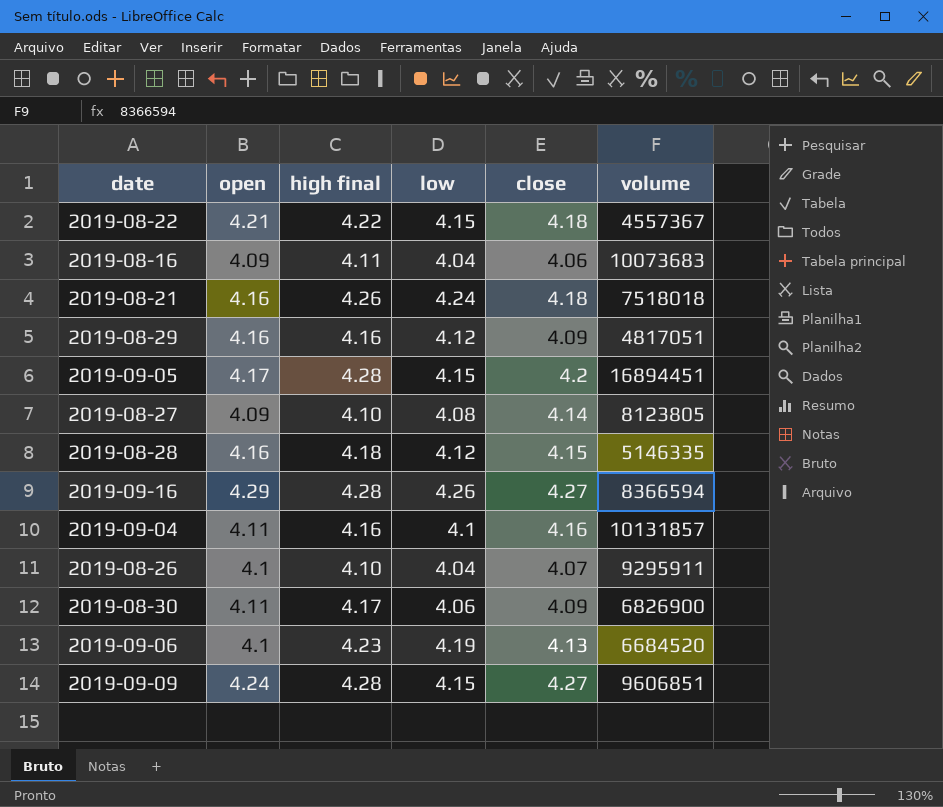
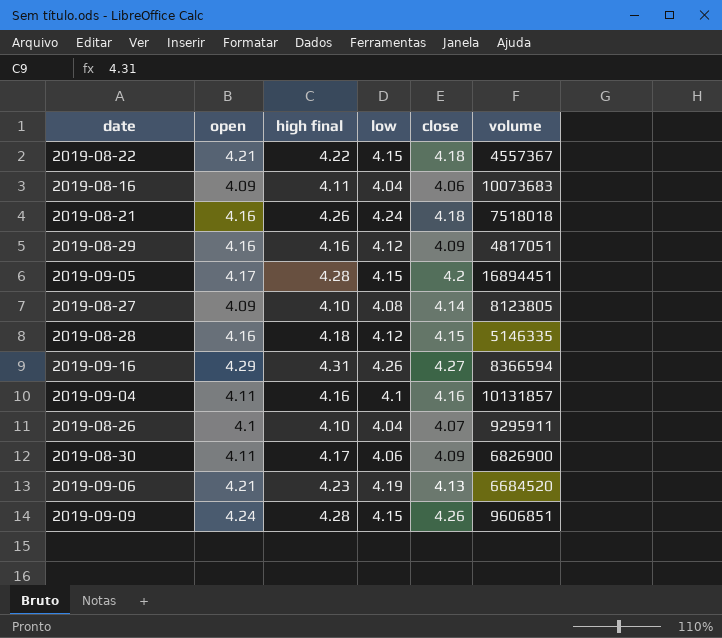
2019-09-16 | high final: 4.28 -> 4.31
2019-09-06 | open: 4.1 -> 4.21
2019-09-09 | close: 4.27 -> 4.26

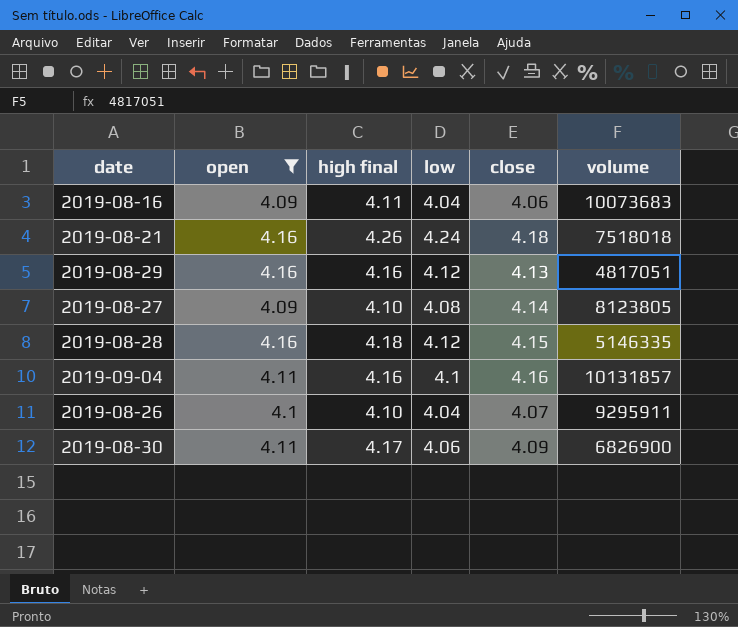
filter: none -> open <= 4.16
2019-08-29 | close: 4.09 -> 4.13

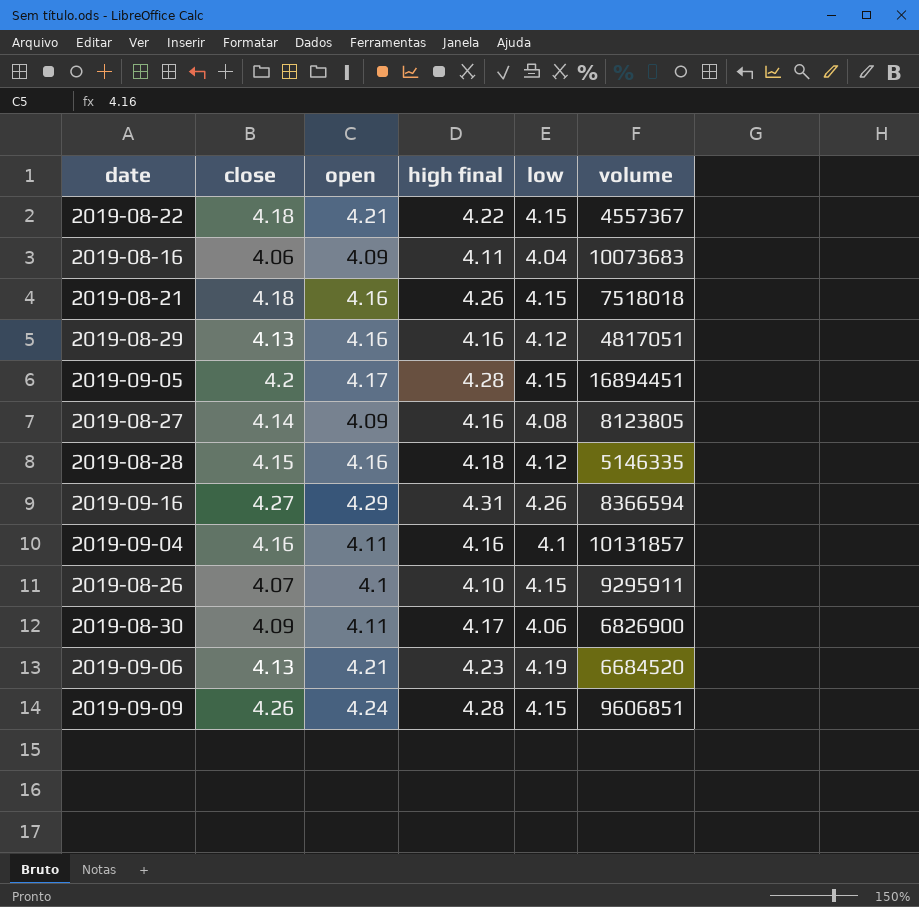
filter: open <= 4.16 -> none
column close | position: 5 -> 2
2019-08-21 | low: 4.24 -> 4.15
2019-08-27 | high final: 4.10 -> 4.16
2019-08-26 | low: 4.04 -> 4.15

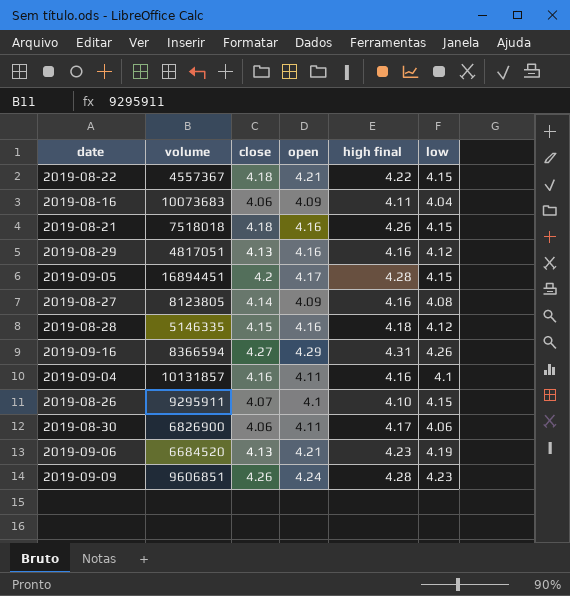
column volume | position: 6 -> 2
2019-08-30 | close: 4.09 -> 4.06
2019-09-09 | low: 4.15 -> 4.23

